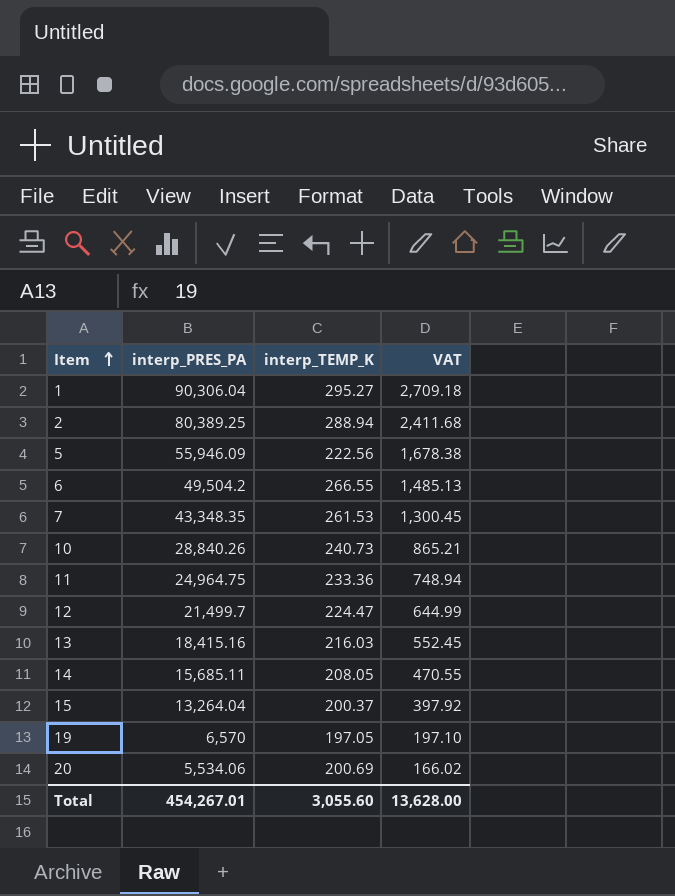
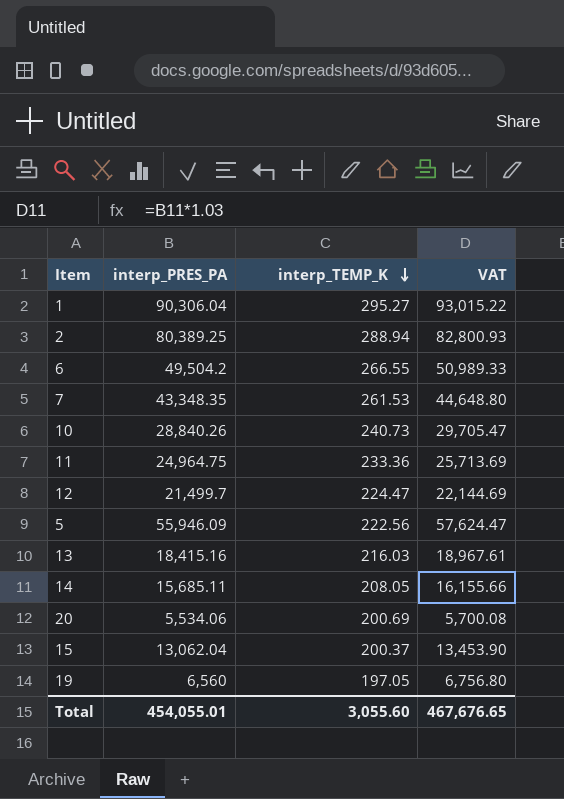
row order: Item ascending -> interp_TEMP_K descending
column VAT | formula: [interp_PRES_PA] * 0.03 -> [interp_PRES_PA] * 1.03
15 | interp_PRES_PA: 13,264.04 -> 13,062.04
19 | interp_PRES_PA: 6,570 -> 6,560
Total | interp_PRES_PA: 454,267.01 -> 454,055.01
Total | VAT: 13,628.00 -> 467,676.65

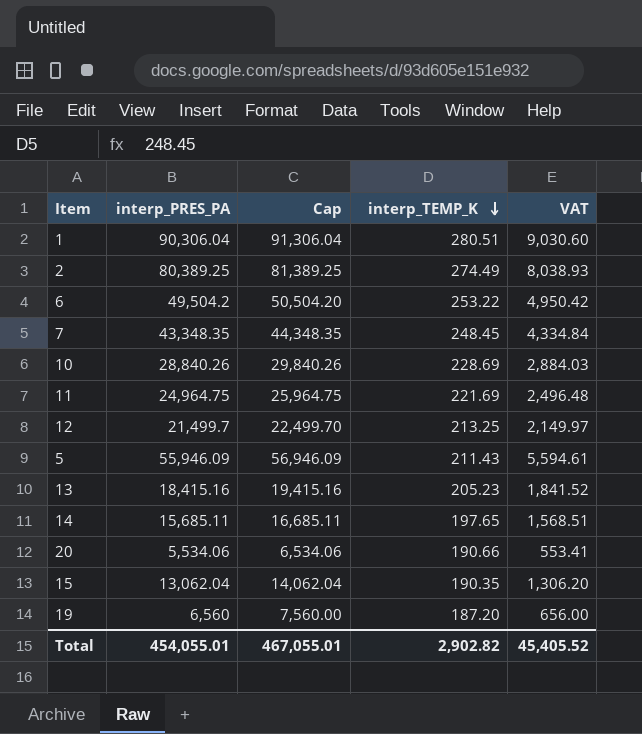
column Cap | formula: none -> [interp_PRES_PA] + 1000
column VAT | formula: [interp_PRES_PA] * 1.03 -> [interp_PRES_PA] * 0.1
1 | interp_TEMP_K: 295.27 -> 280.51
2 | interp_TEMP_K: 288.94 -> 274.49
6 | interp_TEMP_K: 266.55 -> 253.22
7 | interp_TEMP_K: 261.53 -> 248.45
10 | interp_TEMP_K: 240.73 -> 228.69
11 | interp_TEMP_K: 233.36 -> 221.69
12 | interp_TEMP_K: 224.47 -> 213.25
5 | interp_TEMP_K: 222.56 -> 211.43
13 | interp_TEMP_K: 216.03 -> 205.23
14 | interp_TEMP_K: 208.05 -> 197.65
20 | interp_TEMP_K: 200.69 -> 190.66
15 | interp_TEMP_K: 200.37 -> 190.35
19 | interp_TEMP_K: 197.05 -> 187.20
Total | interp_TEMP_K: 3,055.60 -> 2,902.82
Total | VAT: 467,676.65 -> 45,405.52

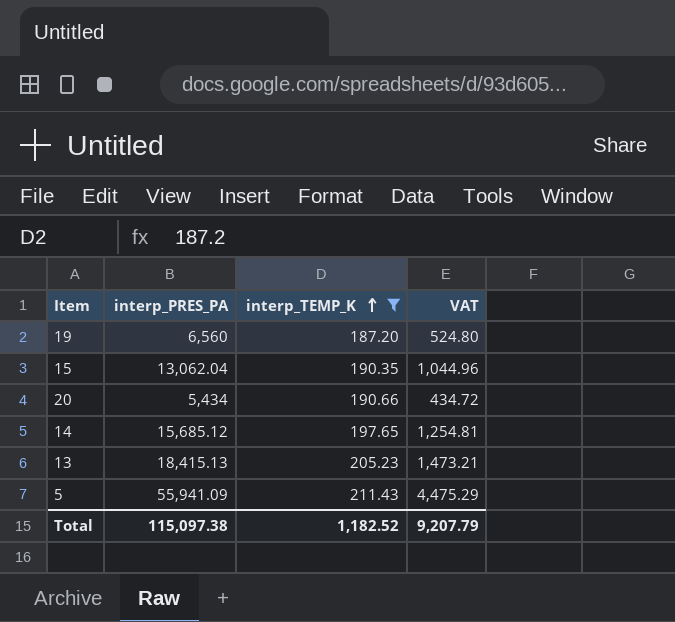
filter: none -> interp_TEMP_K <= 211.43
row order: interp_TEMP_K descending -> interp_TEMP_K ascending
column Cap | formula: [interp_PRES_PA] + 1000 -> none
column VAT | formula: [interp_PRES_PA] * 0.1 -> [interp_PRES_PA] * 0.08
20 | interp_PRES_PA: 5,534.06 -> 5,434
14 | interp_PRES_PA: 15,685.11 -> 15,685.12
13 | interp_PRES_PA: 18,415.16 -> 18,415.13
5 | interp_PRES_PA: 55,946.09 -> 55,941.09
Total | interp_PRES_PA: 454,055.01 -> 115,097.38
Total | interp_TEMP_K: 2,902.82 -> 1,182.52
Total | VAT: 45,405.52 -> 9,207.79

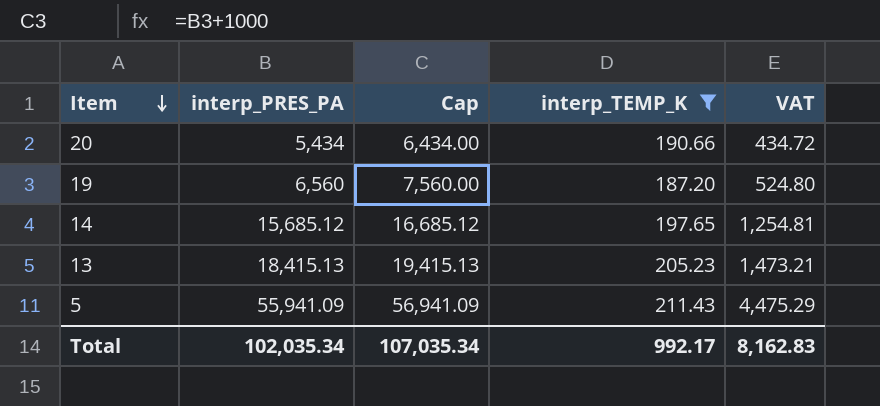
row order: interp_TEMP_K ascending -> Item descending
column Cap | formula: none -> [interp_PRES_PA] + 1000
row 15: 13,062.04 | 190.35 | 1,044.96 -> none
Total | interp_PRES_PA: 115,097.38 -> 102,035.34
Total | interp_TEMP_K: 1,182.52 -> 992.17
Total | VAT: 9,207.79 -> 8,162.83

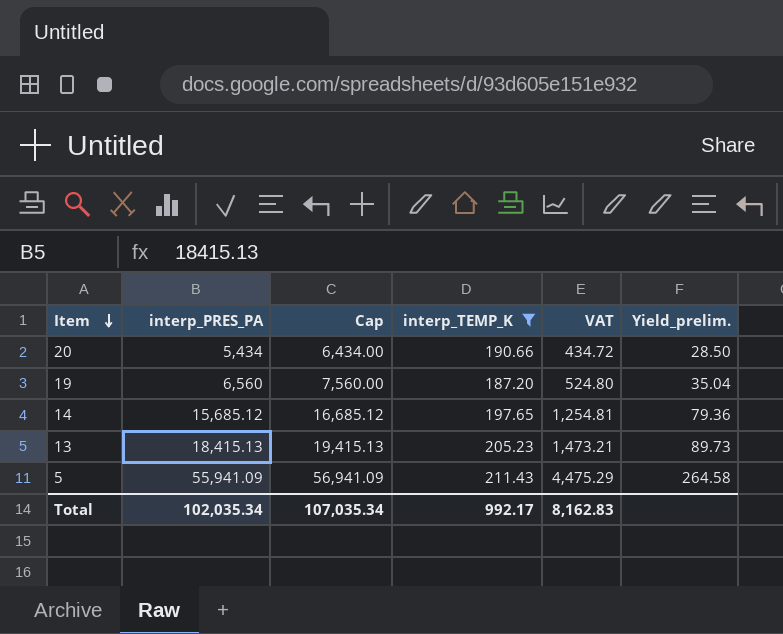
column Yield_prelim. | formula: none -> [interp_PRES_PA] / [interp_TEMP_K]

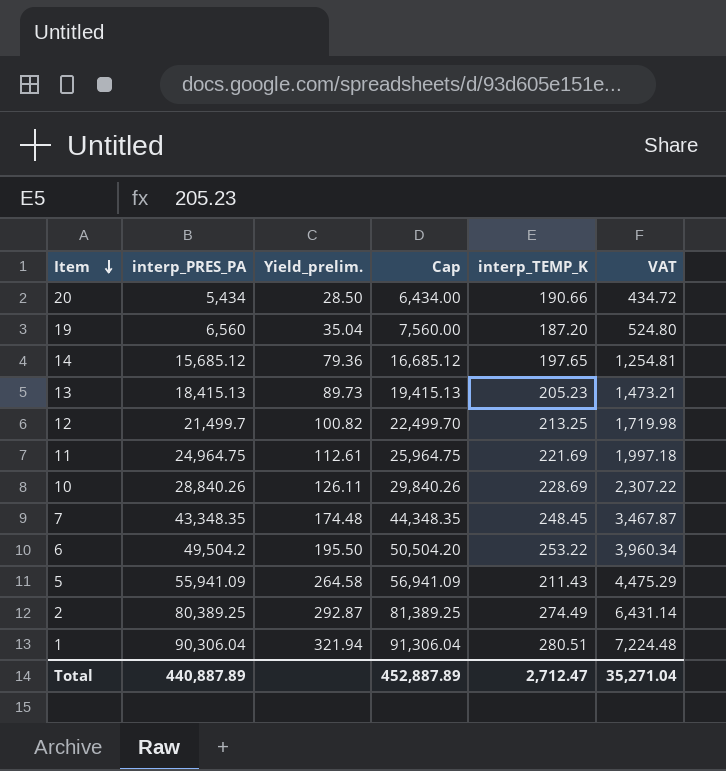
filter: interp_TEMP_K <= 211.43 -> none
column Yield_prelim. | position: 6 -> 3
Total | interp_PRES_PA: 102,035.34 -> 440,887.89
Total | Cap: 107,035.34 -> 452,887.89
Total | interp_TEMP_K: 992.17 -> 2,712.47
Total | VAT: 8,162.83 -> 35,271.04

